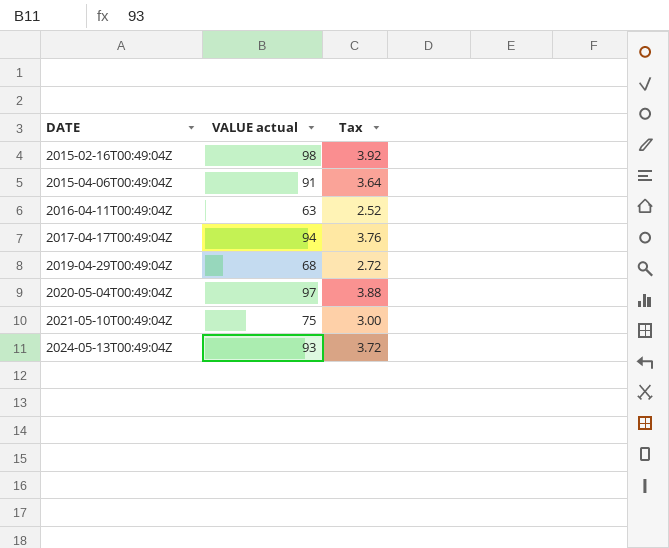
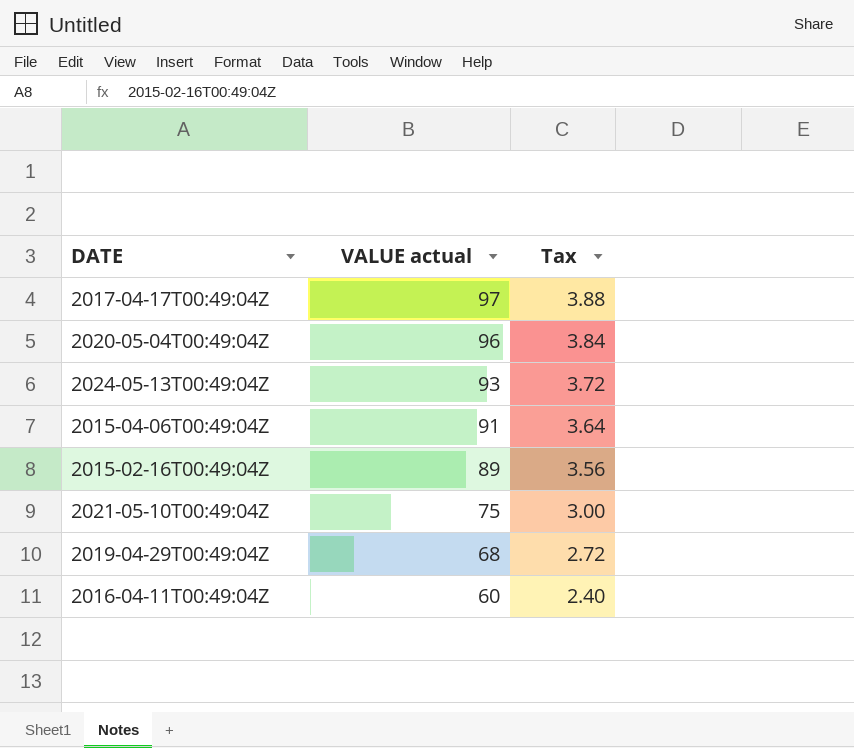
row order: DATE ascending -> VALUE actual descending
2017-04-17T00:49:04Z | VALUE actual: 94 -> 97
2017-04-17T00:49:04Z | Tax: 3.76 -> 3.88
2020-05-04T00:49:04Z | VALUE actual: 97 -> 96
2020-05-04T00:49:04Z | Tax: 3.88 -> 3.84
2015-02-16T00:49:04Z | VALUE actual: 98 -> 89
2015-02-16T00:49:04Z | Tax: 3.92 -> 3.56
2016-04-11T00:49:04Z | VALUE actual: 63 -> 60
2016-04-11T00:49:04Z | Tax: 2.52 -> 2.40

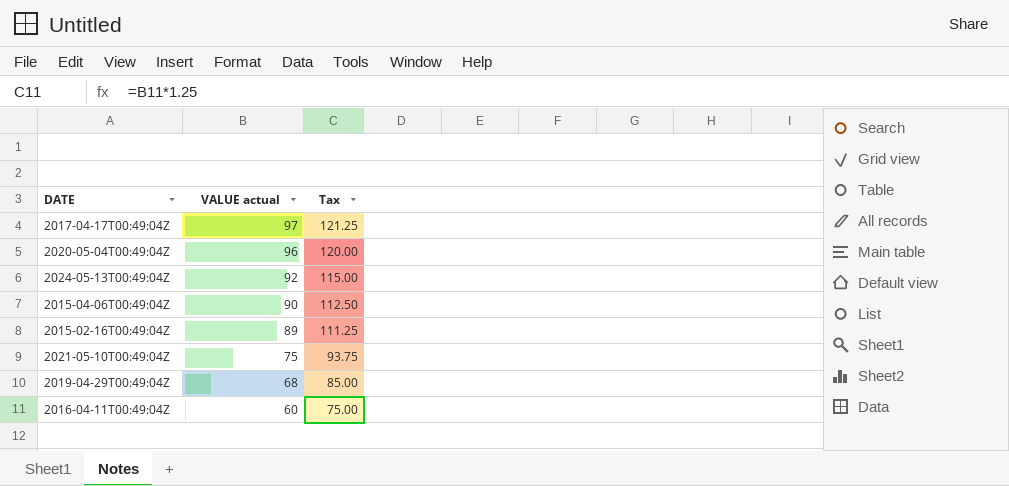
column Tax | formula: [VALUE actual] * 0.04 -> [VALUE actual] * 1.25
2024-05-13T00:49:04Z | VALUE actual: 93 -> 92
2015-04-06T00:49:04Z | VALUE actual: 91 -> 90

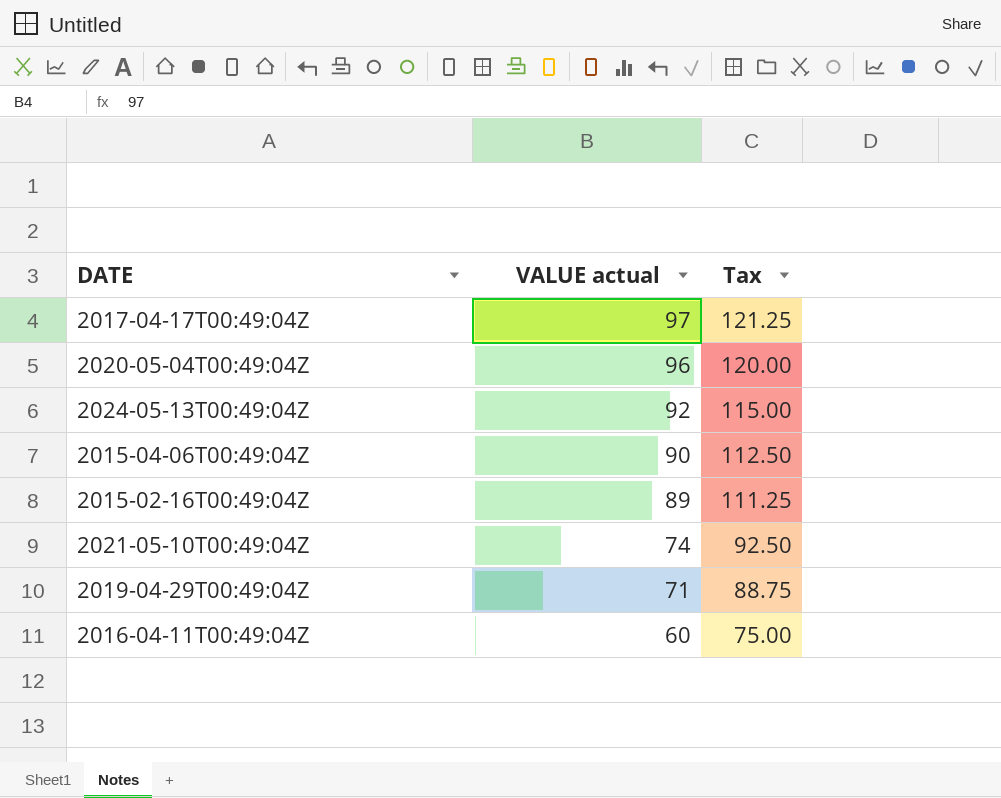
2021-05-10T00:49:04Z | VALUE actual: 75 -> 74
2021-05-10T00:49:04Z | Tax: 93.75 -> 92.50
2019-04-29T00:49:04Z | VALUE actual: 68 -> 71
2019-04-29T00:49:04Z | Tax: 85.00 -> 88.75

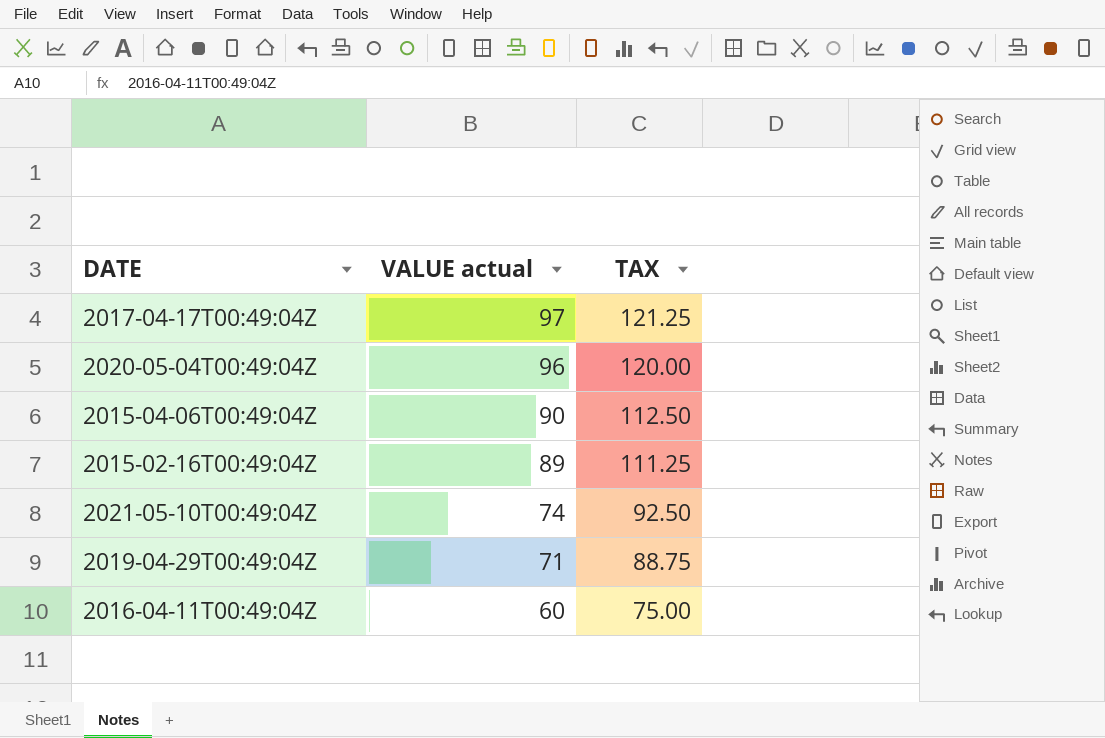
column name: Tax -> TAX
row 2024-05-13T00:49:04Z: 92 | 115.00 -> none

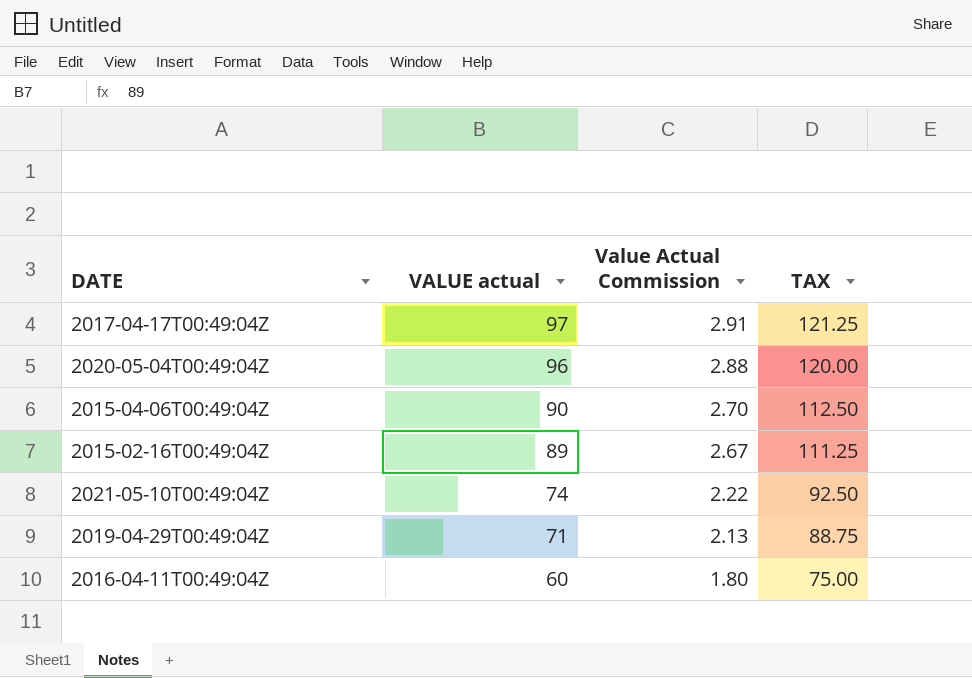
column Value Actual Commission | formula: none -> [VALUE actual] * 0.03

